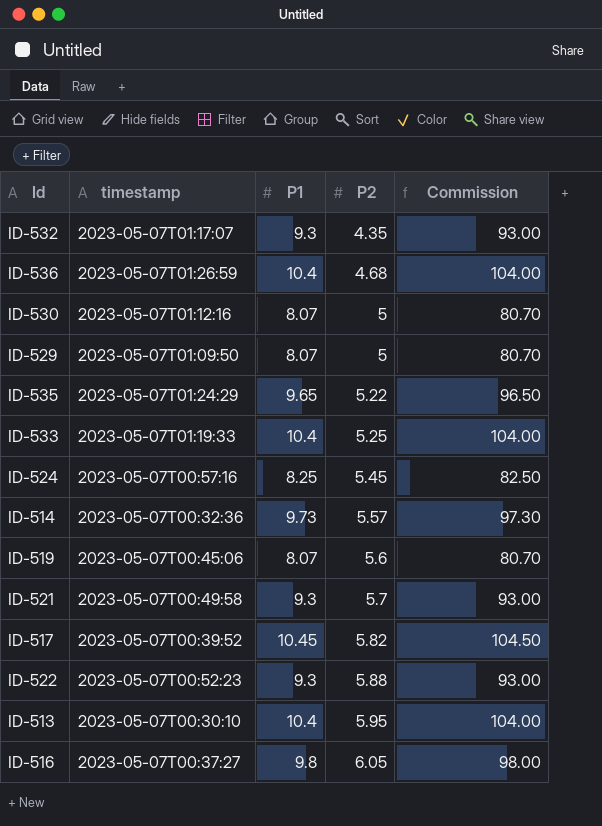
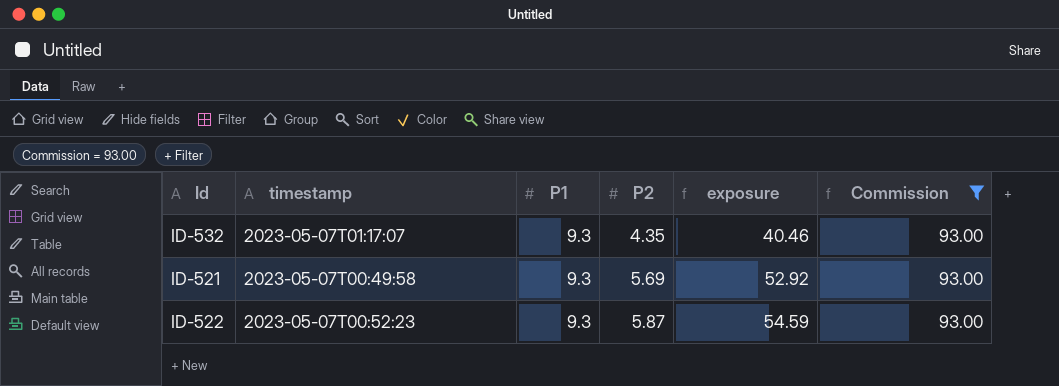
filter: none -> Commission = 93.00
column exposure | formula: none -> [P1] * [P2]
ID-521 | P2: 5.7 -> 5.69
ID-522 | P2: 5.88 -> 5.87

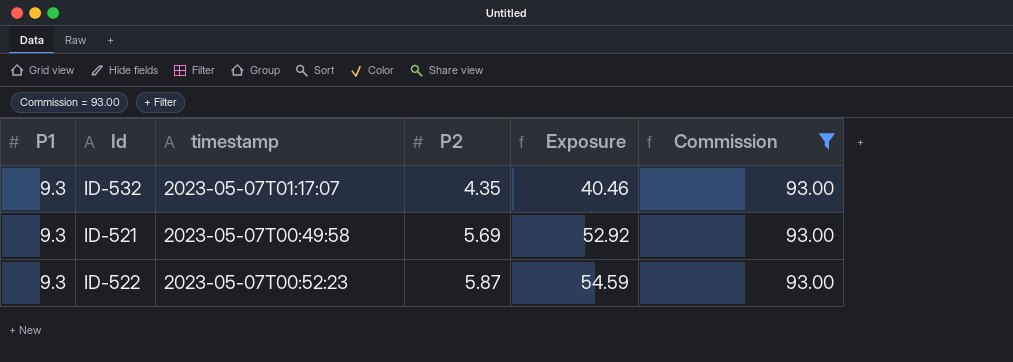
column P1 | position: 3 -> 1
column name: exposure -> Exposure

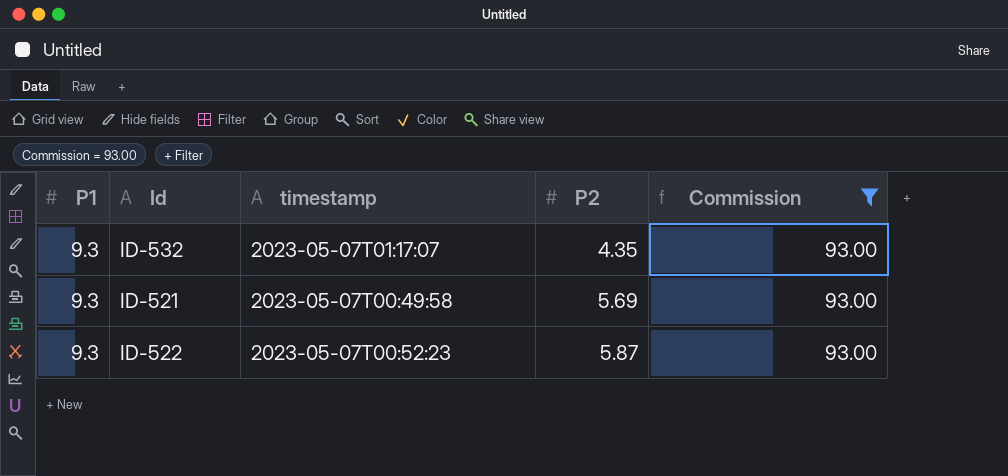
column Exposure | formula: [P1] * [P2] -> none

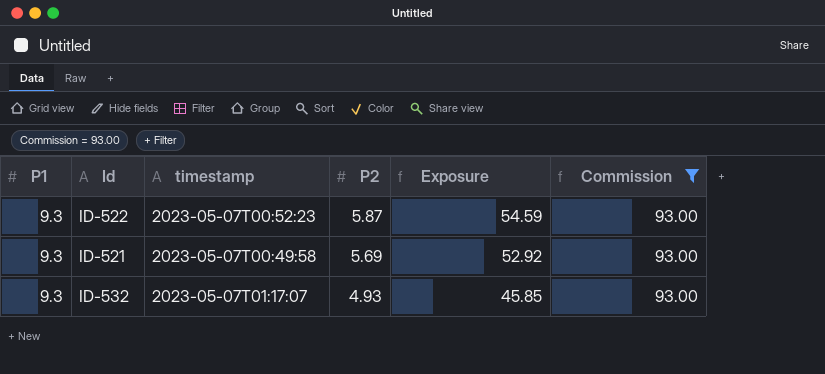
row order: P2 ascending -> P2 descending
column Exposure | formula: none -> [P1] * [P2]
ID-532 | P2: 4.35 -> 4.93

